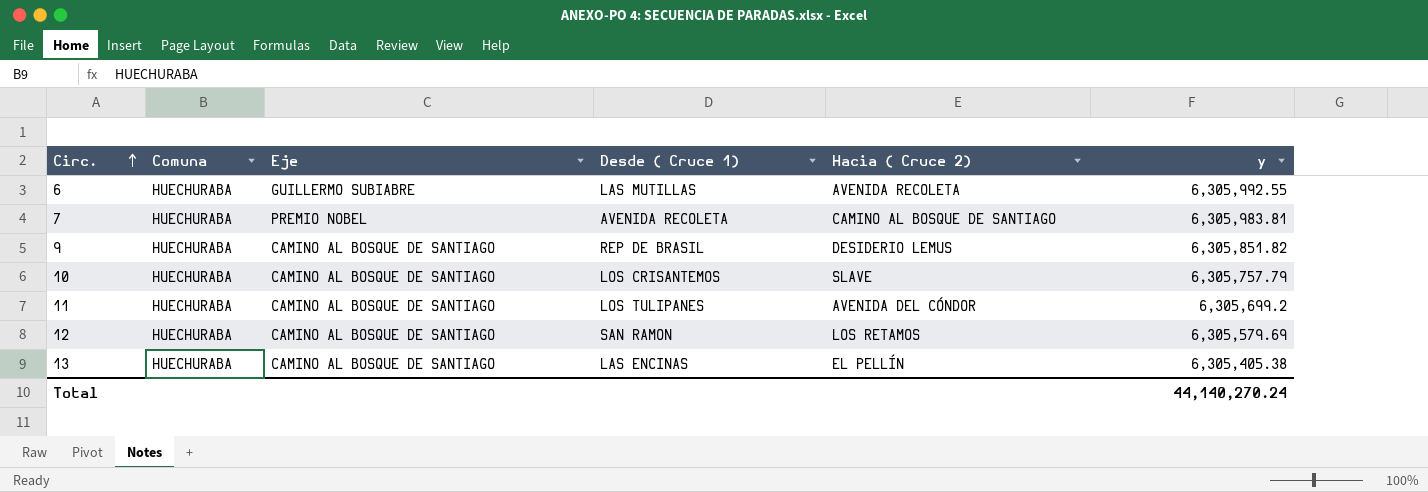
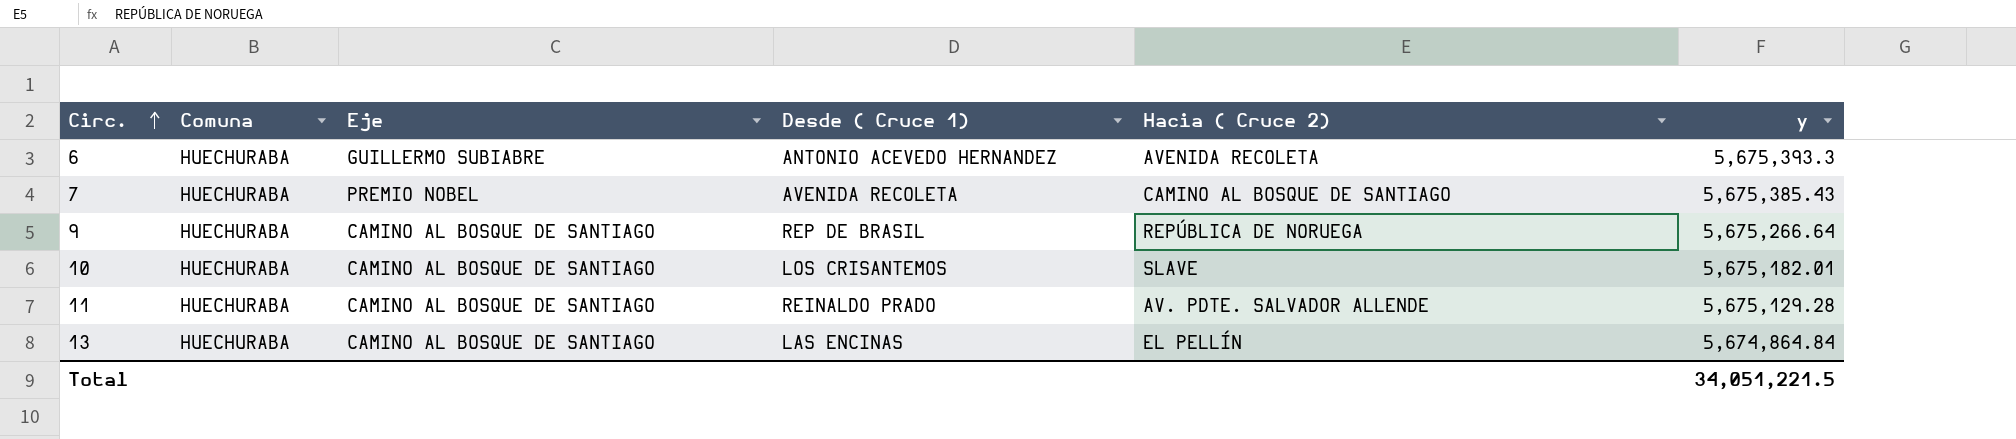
row 12: HUECHURABA | CAMINO AL BOSQUE DE SANTIAGO | SAN RAMON | LOS RETAMOS | 6,305,579.69 -> none
6 | Desde ( Cruce 1): LAS MUTILLAS -> ANTONIO ACEVEDO HERNANDEZ
6 | y: 6,305,992.55 -> 5,675,393.3
7 | y: 6,305,983.81 -> 5,675,385.43
9 | Hacia ( Cruce 2): DESIDERIO LEMUS -> REPÚBLICA DE NORUEGA
9 | y: 6,305,851.82 -> 5,675,266.64
10 | y: 6,305,757.79 -> 5,675,182.01
11 | Desde ( Cruce 1): LOS TULIPANES -> REINALDO PRADO
11 | Hacia ( Cruce 2): AVENIDA DEL CÓNDOR -> AV. PDTE. SALVADOR ALLENDE
11 | y: 6,305,699.2 -> 5,675,129.28
13 | y: 6,305,405.38 -> 5,674,864.84
Total | y: 44,140,270.24 -> 34,051,221.5

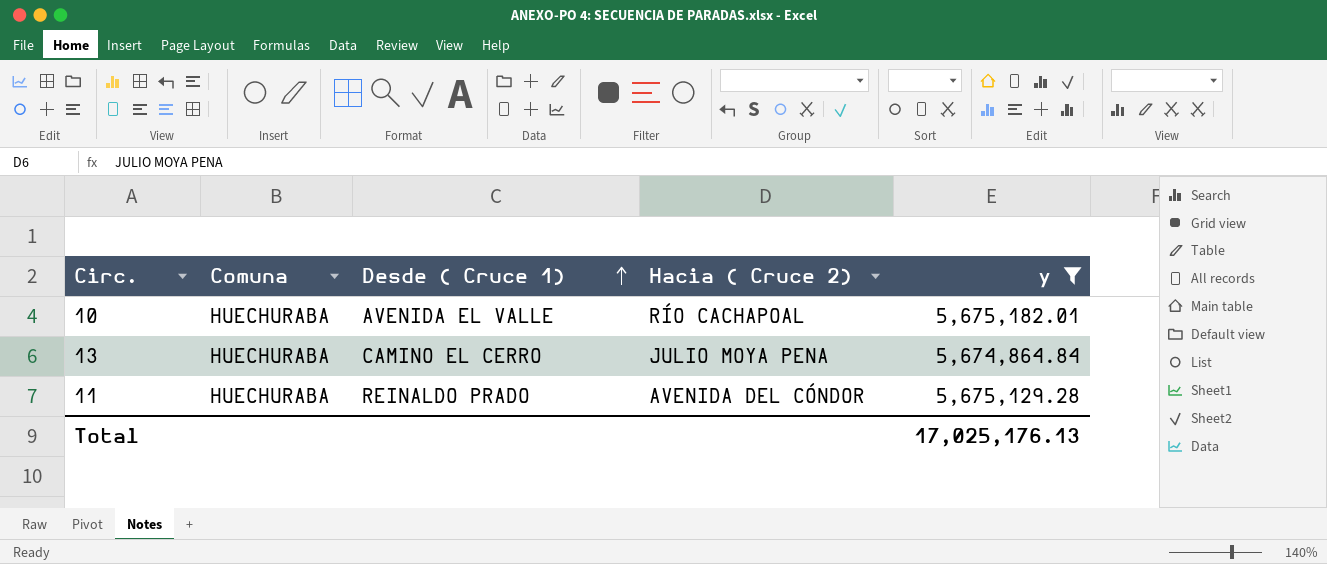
filter: none -> y <= 5,675,182.01
row order: Circ. ascending -> Desde ( Cruce 1) ascending
column Eje | position: 3 -> none
10 | Desde ( Cruce 1): LOS CRISANTEMOS -> AVENIDA EL VALLE
10 | Hacia ( Cruce 2): SLAVE -> RÍO CACHAPOAL
13 | Desde ( Cruce 1): LAS ENCINAS -> CAMINO EL CERRO
13 | Hacia ( Cruce 2): EL PELLÍN -> JULIO MOYA PENA
11 | Hacia ( Cruce 2): AV. PDTE. SALVADOR ALLENDE -> AVENIDA DEL CÓNDOR
Total | y: 34,051,221.5 -> 17,025,176.13

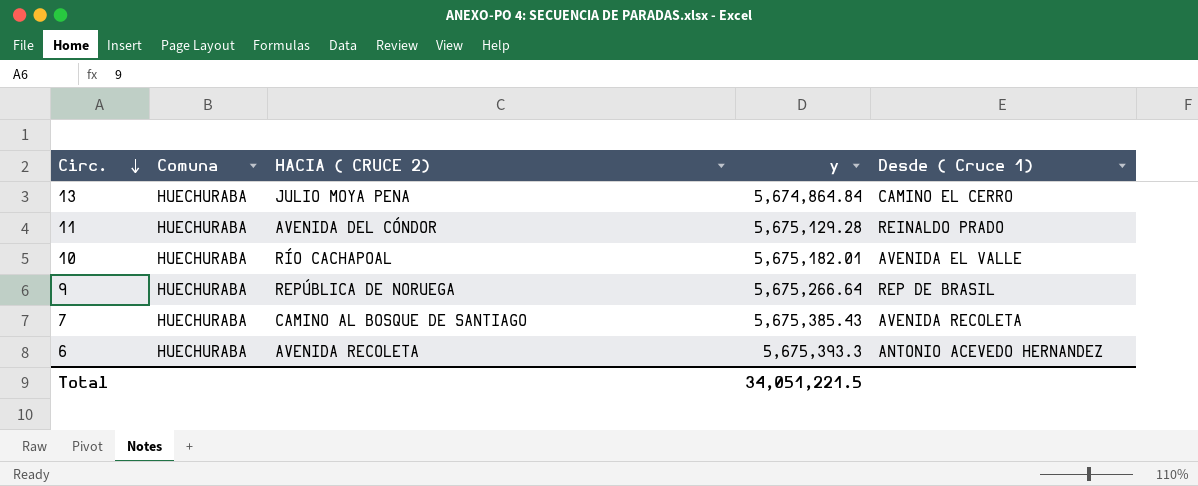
filter: y <= 5,675,182.01 -> none
row order: Desde ( Cruce 1) ascending -> Circ. descending
column name: Hacia ( Cruce 2) -> HACIA ( CRUCE 2)
column Desde ( Cruce 1) | position: 3 -> 5
Total | y: 17,025,176.13 -> 34,051,221.5

